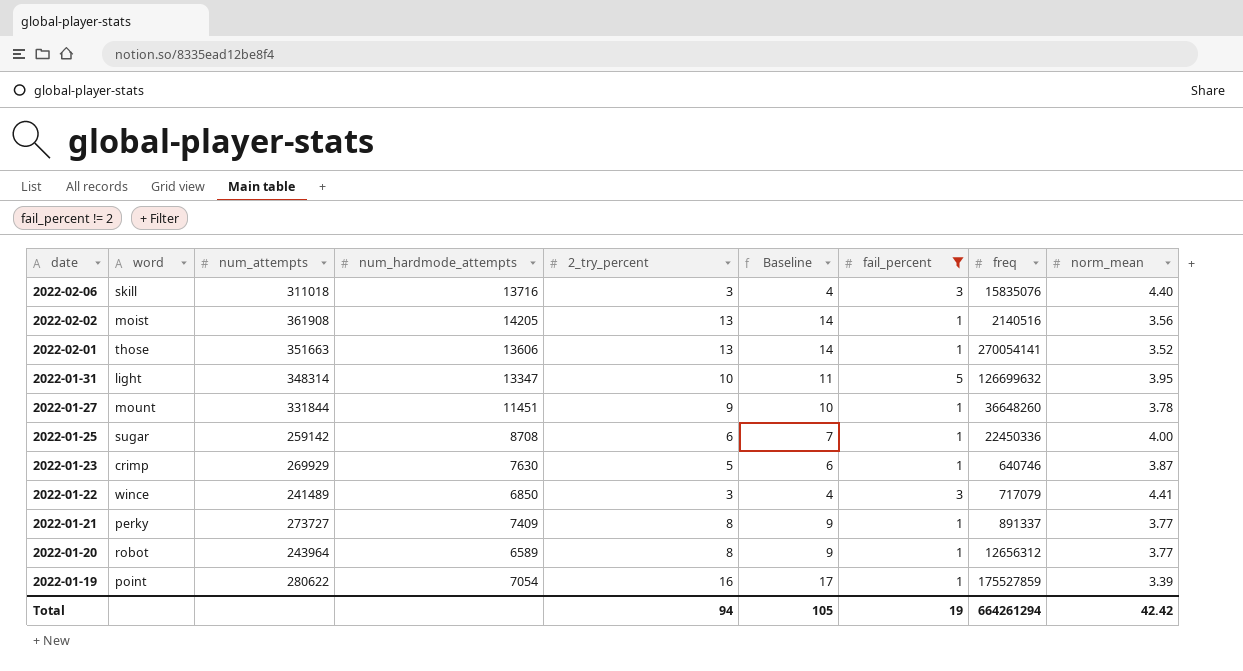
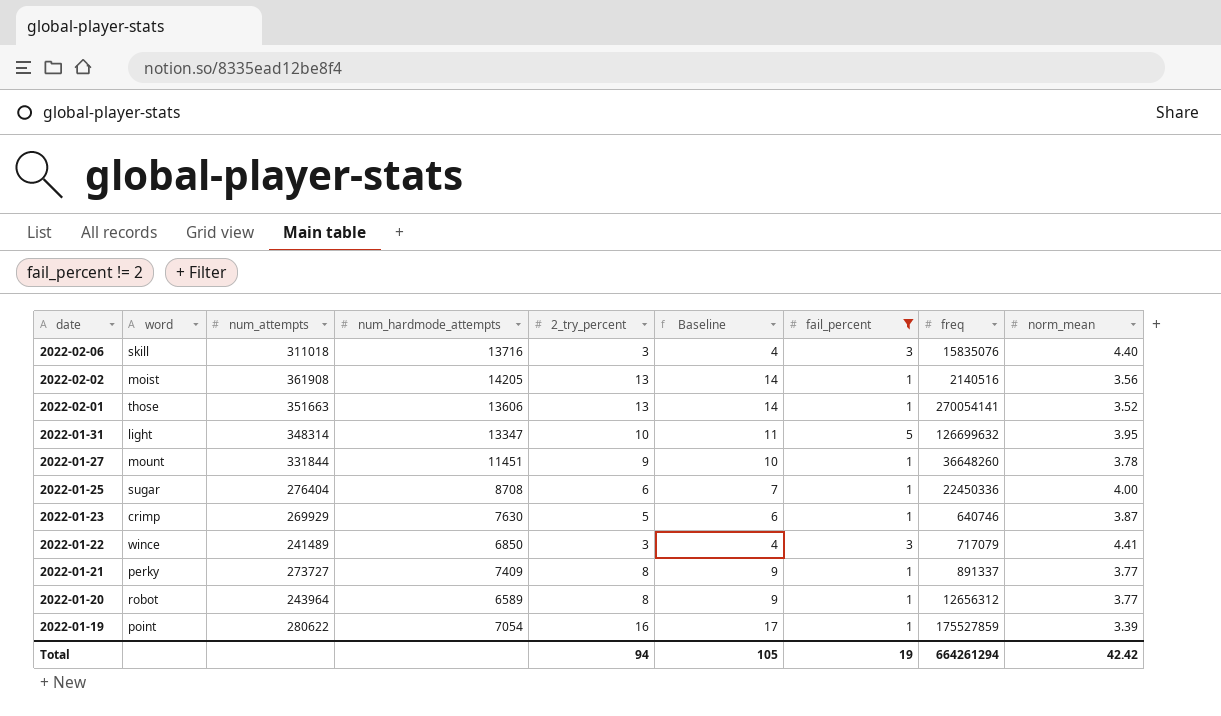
2022-01-25 | num_attempts: 259142 -> 276404

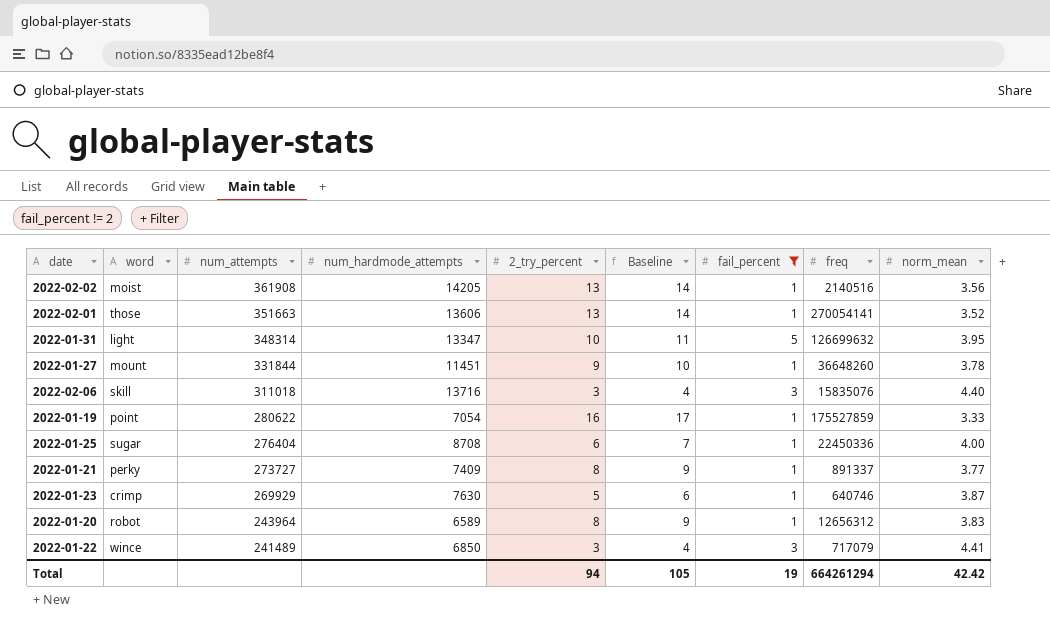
row order: date descending -> num_attempts descending
2022-01-19 | norm_mean: 3.39 -> 3.33
2022-01-20 | norm_mean: 3.77 -> 3.83

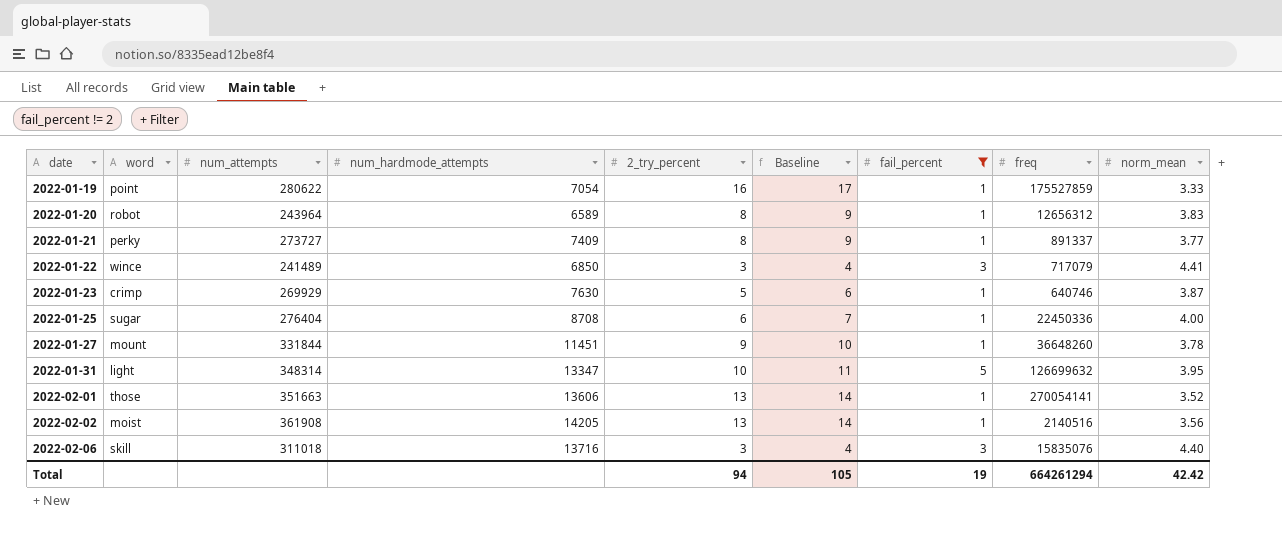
row order: num_attempts descending -> date ascending

